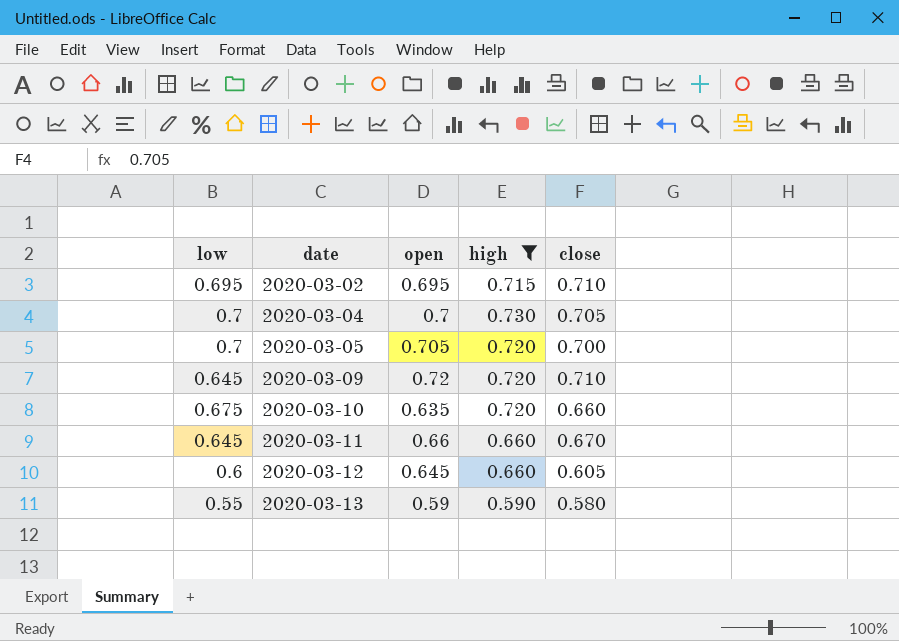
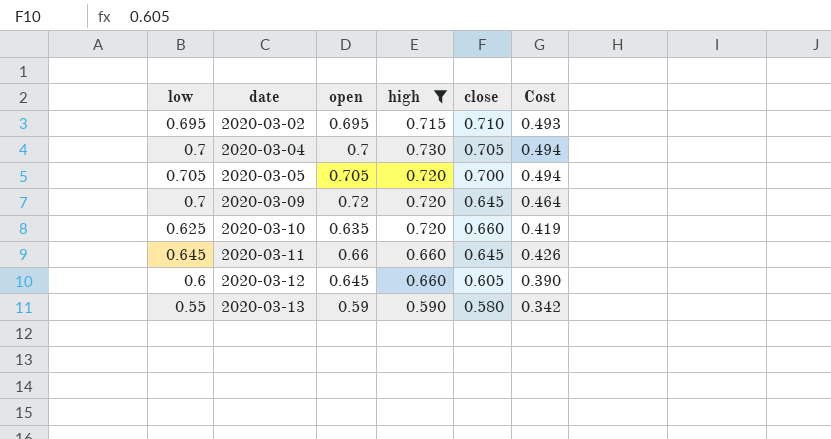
column Cost | formula: none -> [open] * [close]
2020-03-05 | low: 0.7 -> 0.705
2020-03-09 | low: 0.645 -> 0.7
2020-03-09 | close: 0.710 -> 0.645
2020-03-10 | low: 0.675 -> 0.625
2020-03-11 | close: 0.670 -> 0.645

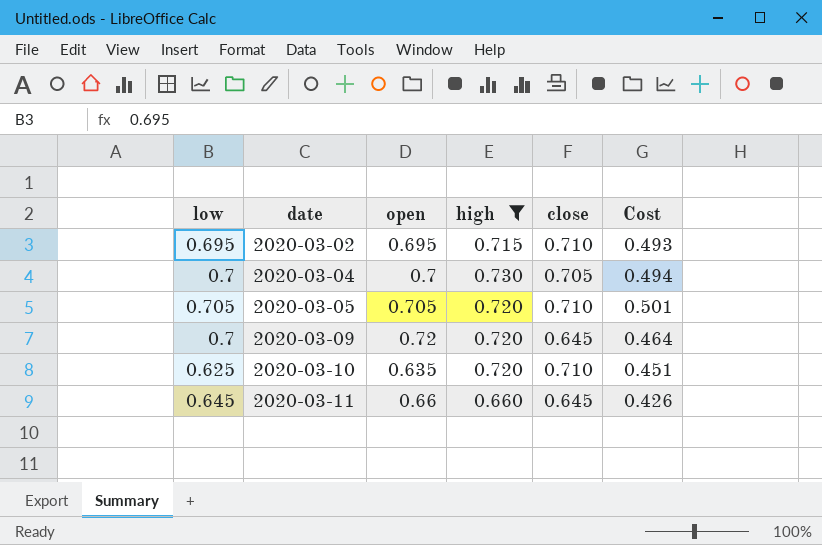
row 2020-03-12: 0.6 | 0.645 | 0.660 | 0.605 | 0.390 -> none
row 2020-03-13: 0.55 | 0.59 | 0.590 | 0.580 | 0.342 -> none
2020-03-05 | close: 0.700 -> 0.710
2020-03-05 | Cost: 0.494 -> 0.501
2020-03-10 | close: 0.660 -> 0.710
2020-03-10 | Cost: 0.419 -> 0.451

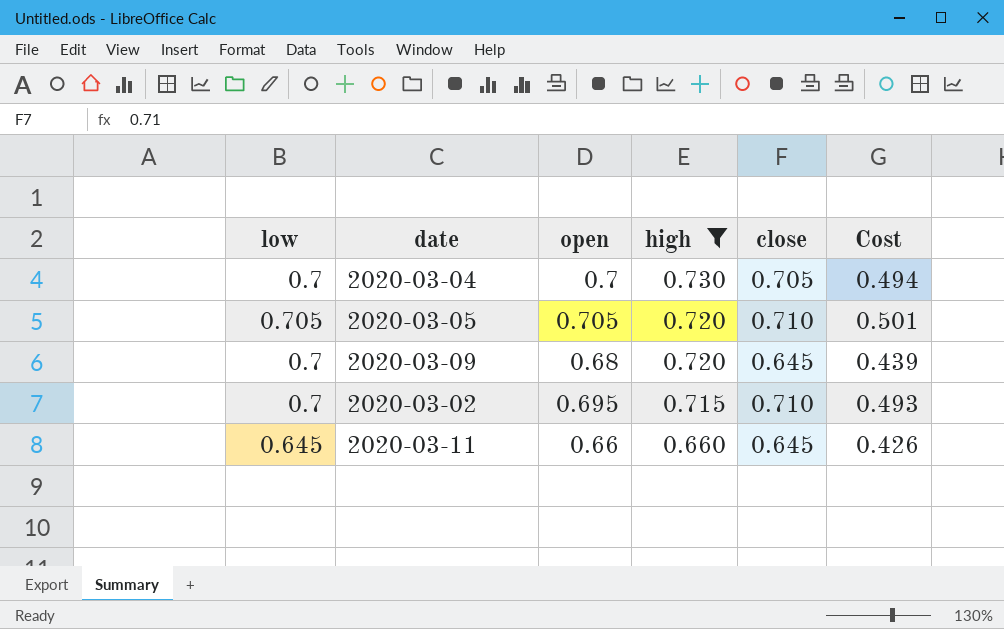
row order: date ascending -> high descending
row 2020-03-10: 0.625 | 0.635 | 0.720 | 0.710 | 0.451 -> none
2020-03-09 | open: 0.72 -> 0.68
2020-03-09 | Cost: 0.464 -> 0.439
2020-03-02 | low: 0.695 -> 0.7

